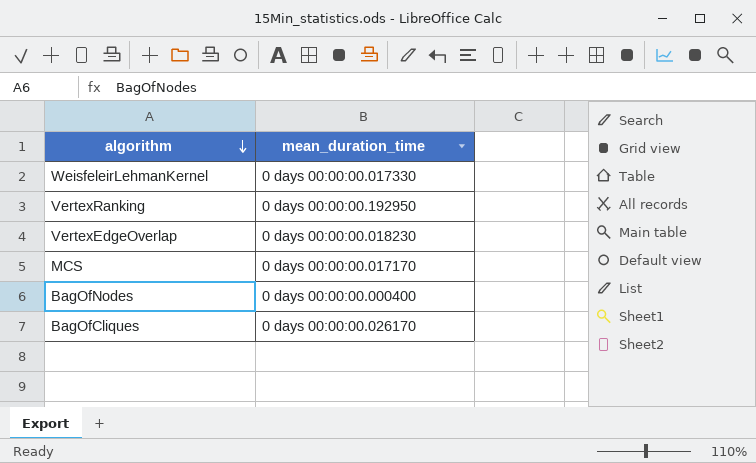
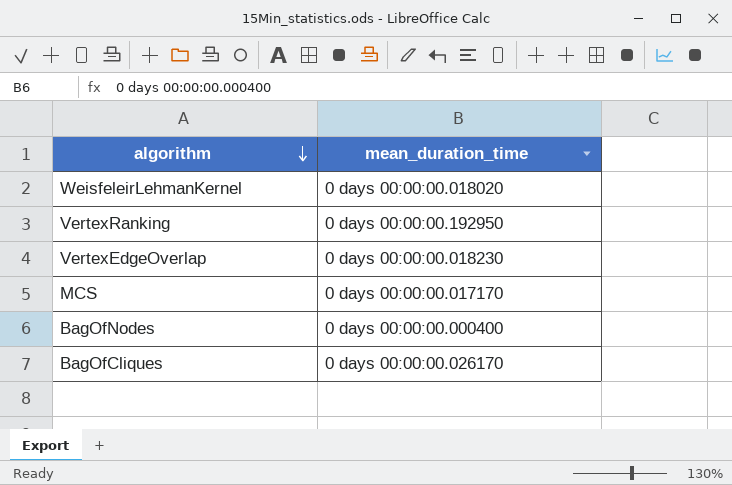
WeisfeleirLehmanKernel | mean_duration_time: 0 days 00:00:00.017330 -> 0 days 00:00:00.018020

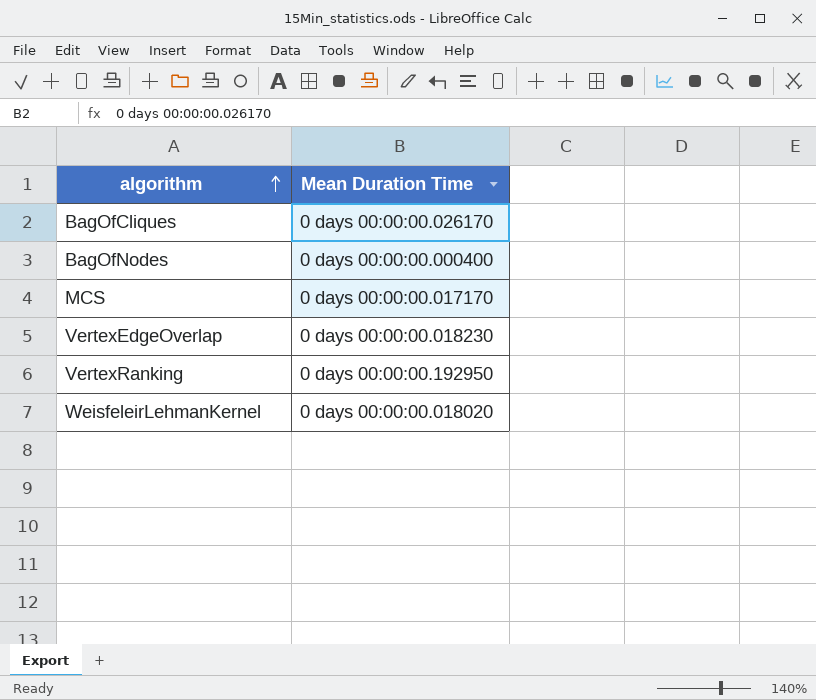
row order: algorithm descending -> algorithm ascending
column name: mean_duration_time -> Mean Duration Time

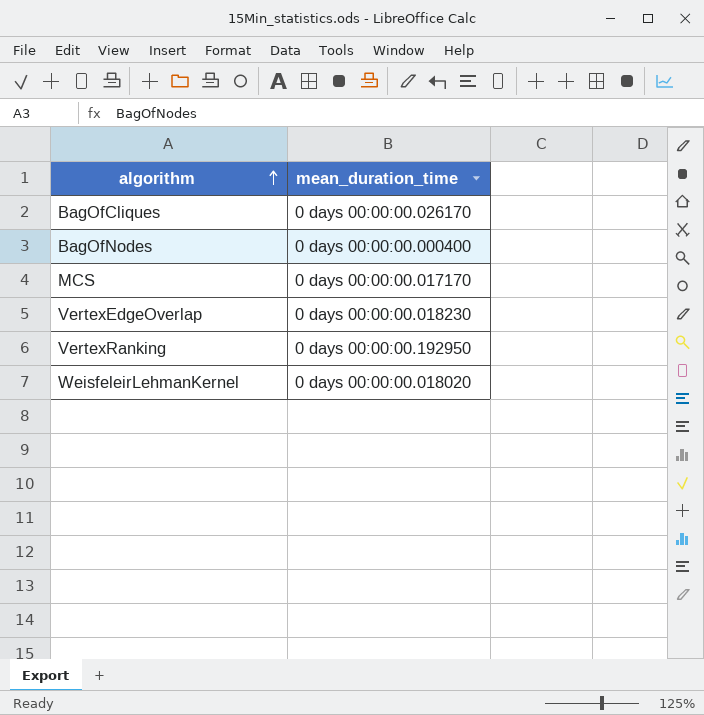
column name: Mean Duration Time -> mean_duration_time

